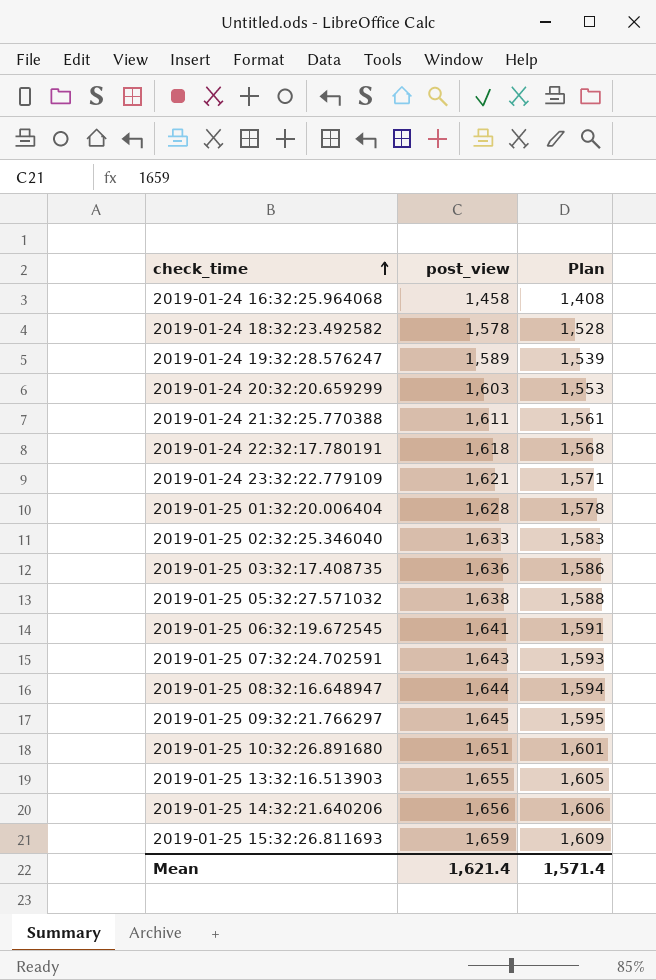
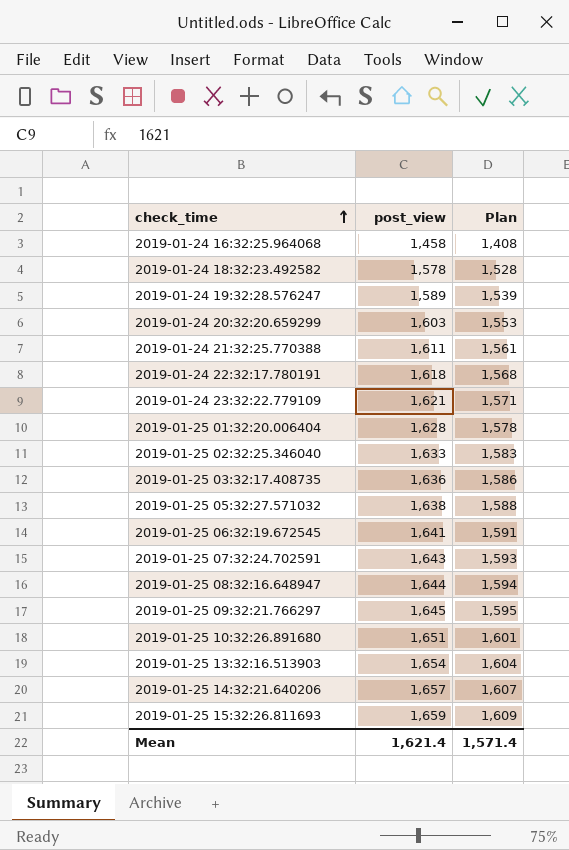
2019-01-25 13:32:16.513903 | post_view: 1,655 -> 1,654
2019-01-25 13:32:16.513903 | Plan: 1,605 -> 1,604
2019-01-25 14:32:21.640206 | post_view: 1,656 -> 1,657
2019-01-25 14:32:21.640206 | Plan: 1,606 -> 1,607

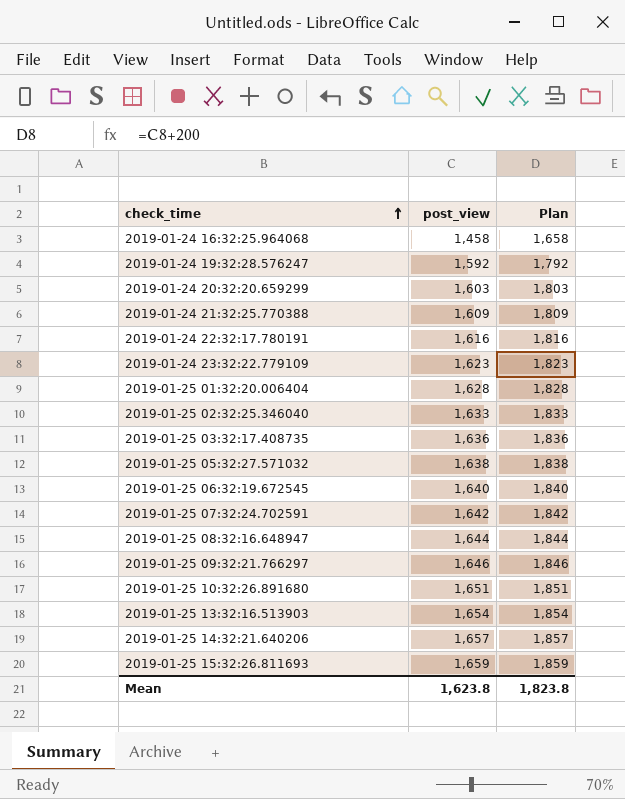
column Plan | formula: [post_view] - 50 -> [post_view] + 200
row 2019-01-24 18:32:23.492582: 1,578 | 1,528 -> none
2019-01-24 19:32:28.576247 | post_view: 1,589 -> 1,592
2019-01-24 21:32:25.770388 | post_view: 1,611 -> 1,609
2019-01-24 22:32:17.780191 | post_view: 1,618 -> 1,616
2019-01-24 23:32:22.779109 | post_view: 1,621 -> 1,623
2019-01-25 06:32:19.672545 | post_view: 1,641 -> 1,640
2019-01-25 07:32:24.702591 | post_view: 1,643 -> 1,642
2019-01-25 09:32:21.766297 | post_view: 1,645 -> 1,646
Mean | post_view: 1,621.4 -> 1,623.8
Mean | Plan: 1,571.4 -> 1,823.8

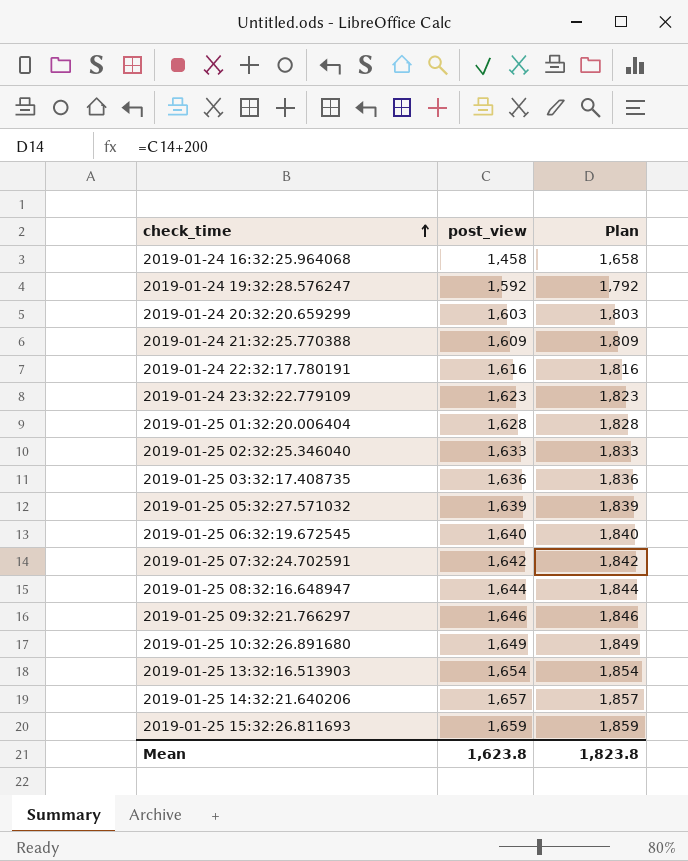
2019-01-25 05:32:27.571032 | post_view: 1,638 -> 1,639
2019-01-25 05:32:27.571032 | Plan: 1,838 -> 1,839
2019-01-25 10:32:26.891680 | post_view: 1,651 -> 1,649
2019-01-25 10:32:26.891680 | Plan: 1,851 -> 1,849

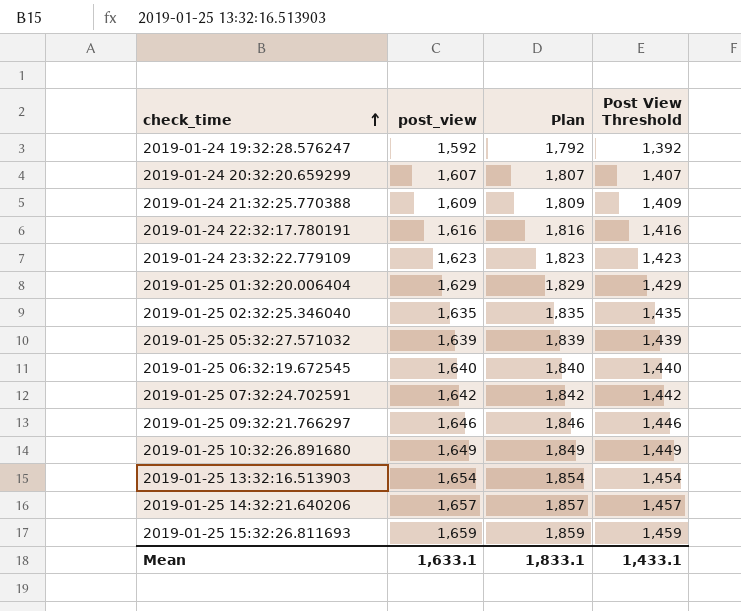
column Post View Threshold | formula: none -> [post_view] - 200
row 2019-01-24 16:32:25.964068: 1,458 | 1,658 -> none
row 2019-01-25 03:32:17.408735: 1,636 | 1,836 -> none
row 2019-01-25 08:32:16.648947: 1,644 | 1,844 -> none
2019-01-24 20:32:20.659299 | post_view: 1,603 -> 1,607
2019-01-24 20:32:20.659299 | Plan: 1,803 -> 1,807
2019-01-25 01:32:20.006404 | post_view: 1,628 -> 1,629
2019-01-25 01:32:20.006404 | Plan: 1,828 -> 1,829
2019-01-25 02:32:25.346040 | post_view: 1,633 -> 1,635
2019-01-25 02:32:25.346040 | Plan: 1,833 -> 1,835
Mean | post_view: 1,623.8 -> 1,633.1
Mean | Plan: 1,823.8 -> 1,833.1

